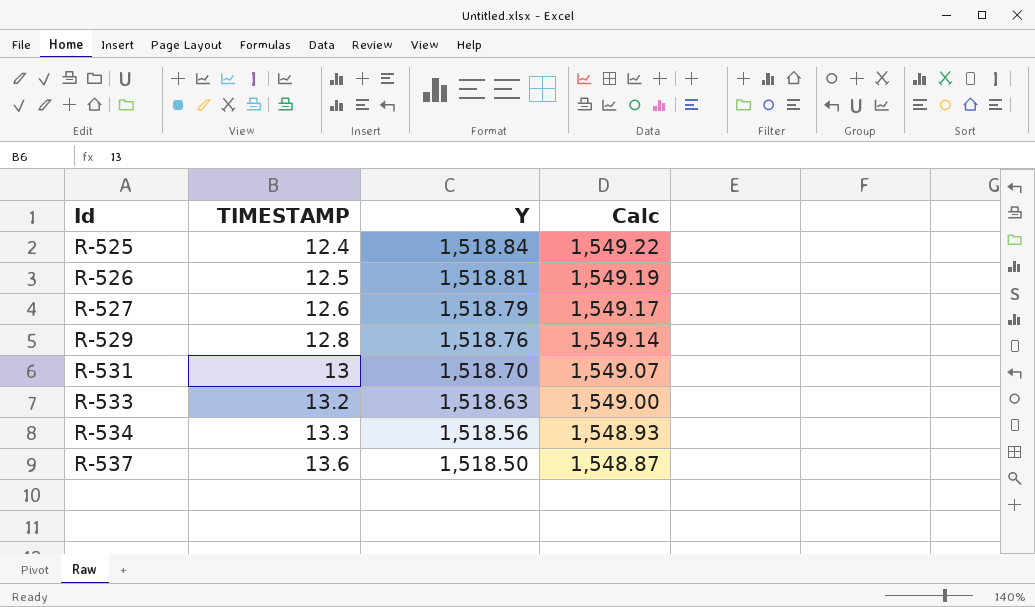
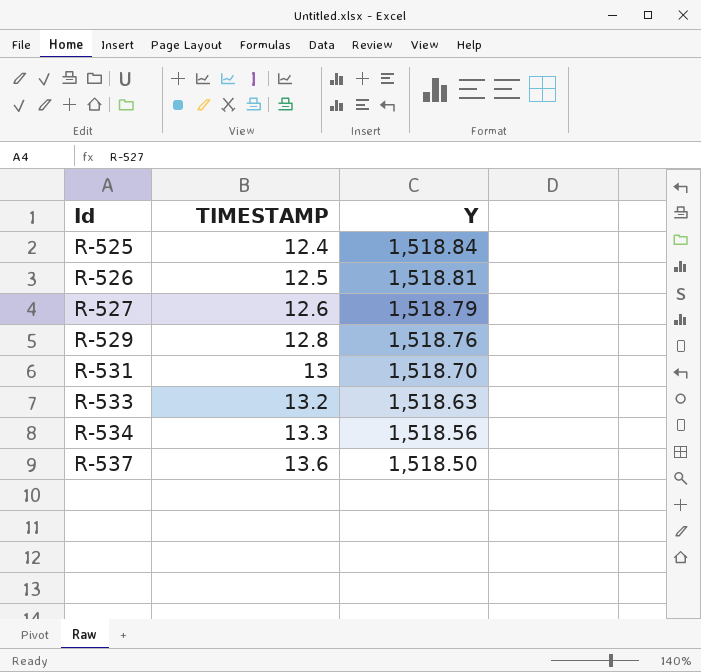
column Calc | formula: [Y] * 1.02 -> none

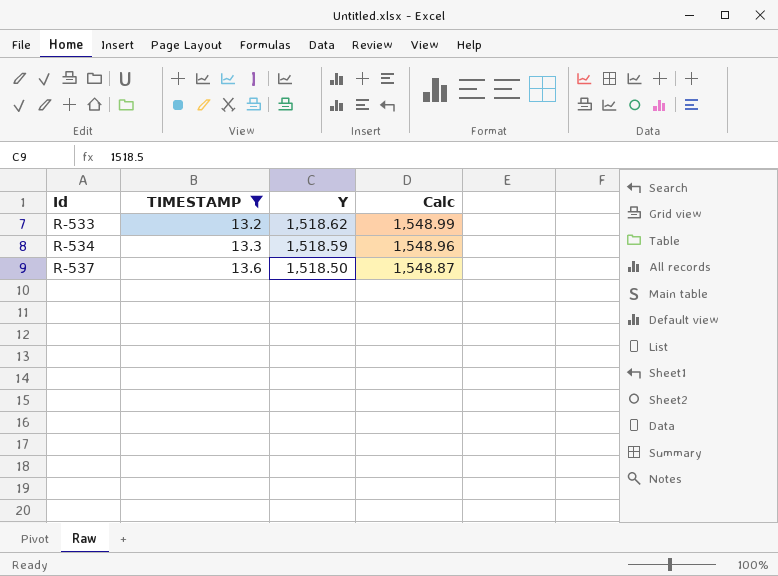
filter: none -> TIMESTAMP >= 13.2
column Calc | formula: none -> [Y] * 1.02
R-533 | Y: 1,518.63 -> 1,518.62
R-534 | Y: 1,518.56 -> 1,518.59

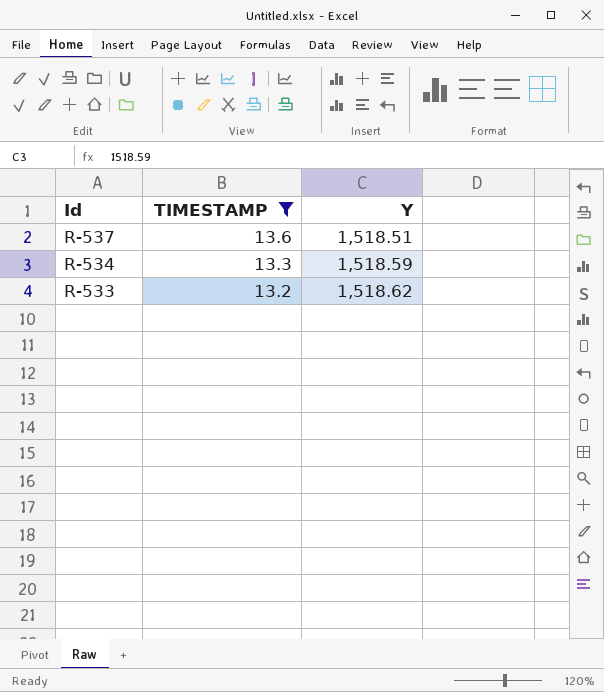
row order: Id ascending -> Id descending
column Calc | formula: [Y] * 1.02 -> none
R-537 | Y: 1,518.50 -> 1,518.51

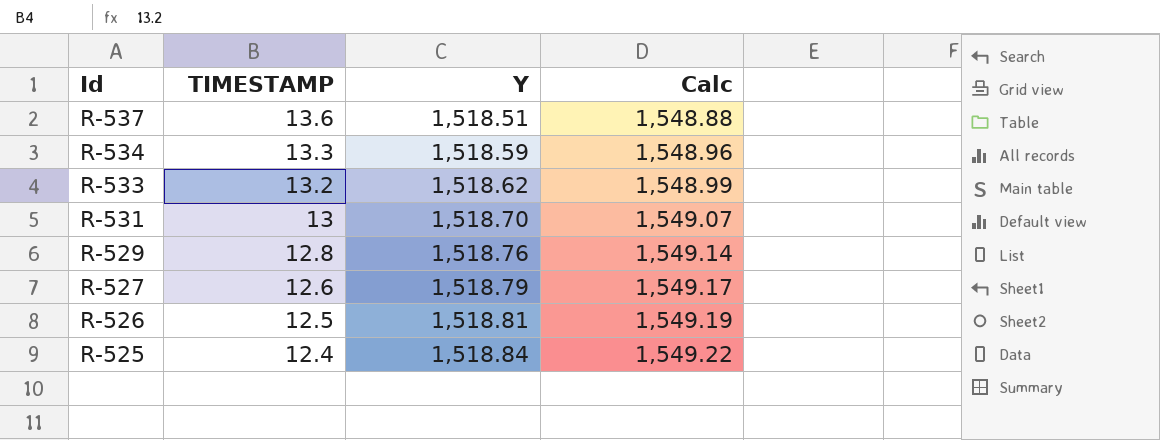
filter: TIMESTAMP >= 13.2 -> none
column Calc | formula: none -> [Y] * 1.02

